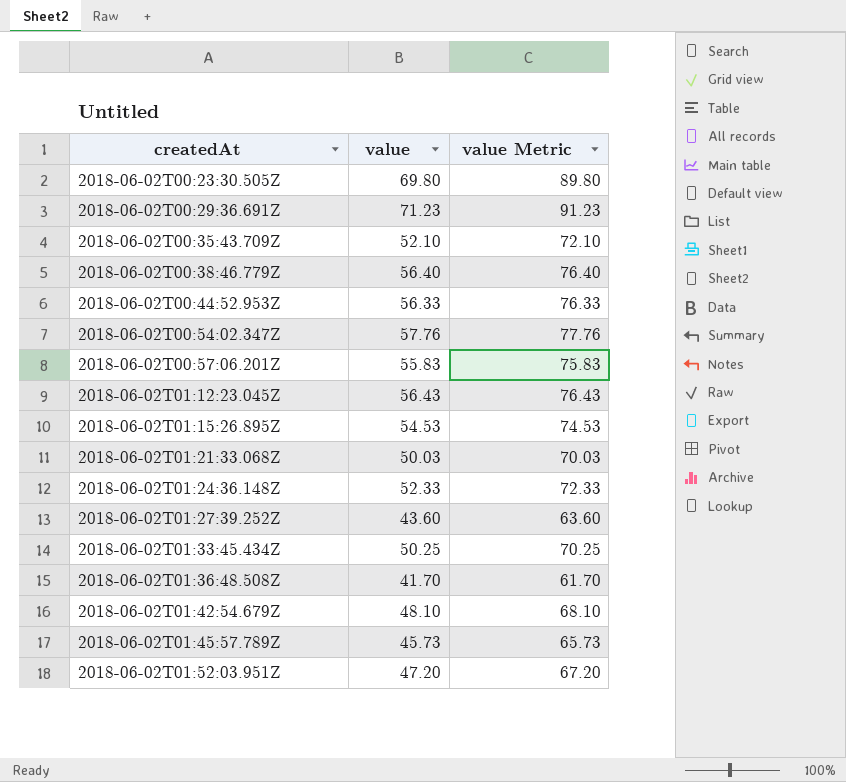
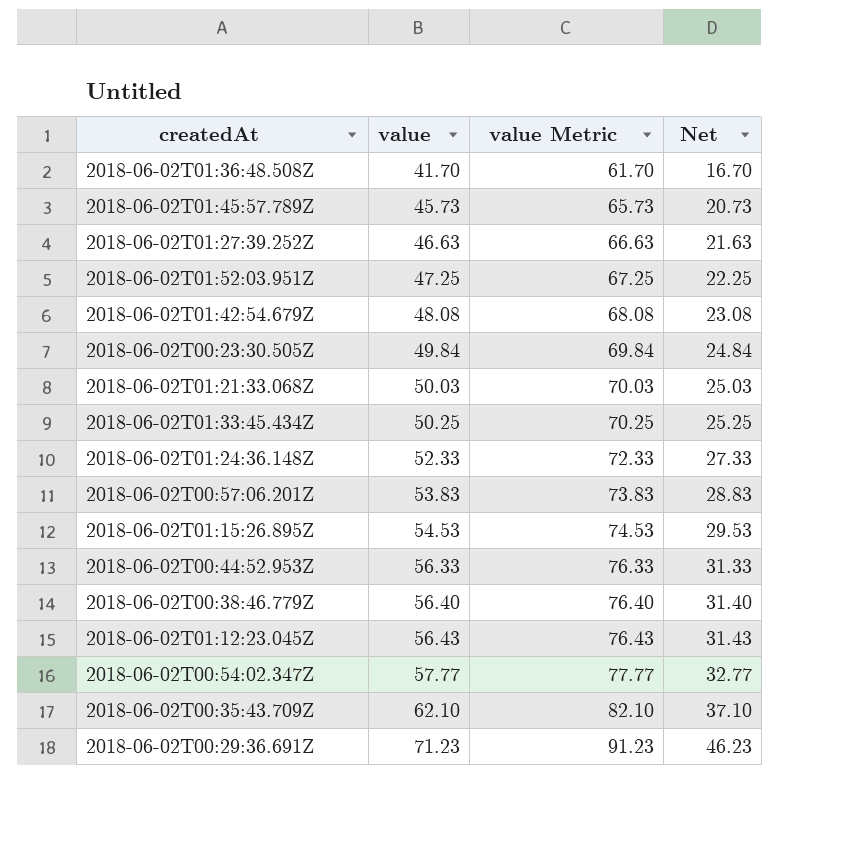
row order: createdAt ascending -> value ascending
column Net | formula: none -> [value] - 25
2018-06-02T01:27:39.252Z | value: 43.60 -> 46.63
2018-06-02T01:27:39.252Z | value Metric: 63.60 -> 66.63
2018-06-02T01:52:03.951Z | value: 47.20 -> 47.25
2018-06-02T01:52:03.951Z | value Metric: 67.20 -> 67.25
2018-06-02T01:42:54.679Z | value: 48.10 -> 48.08
2018-06-02T01:42:54.679Z | value Metric: 68.10 -> 68.08
2018-06-02T00:23:30.505Z | value: 69.80 -> 49.84
2018-06-02T00:23:30.505Z | value Metric: 89.80 -> 69.84
2018-06-02T00:57:06.201Z | value: 55.83 -> 53.83
2018-06-02T00:57:06.201Z | value Metric: 75.83 -> 73.83
2018-06-02T00:54:02.347Z | value: 57.76 -> 57.77
2018-06-02T00:54:02.347Z | value Metric: 77.76 -> 77.77
2018-06-02T00:35:43.709Z | value: 52.10 -> 62.10
2018-06-02T00:35:43.709Z | value Metric: 72.10 -> 82.10

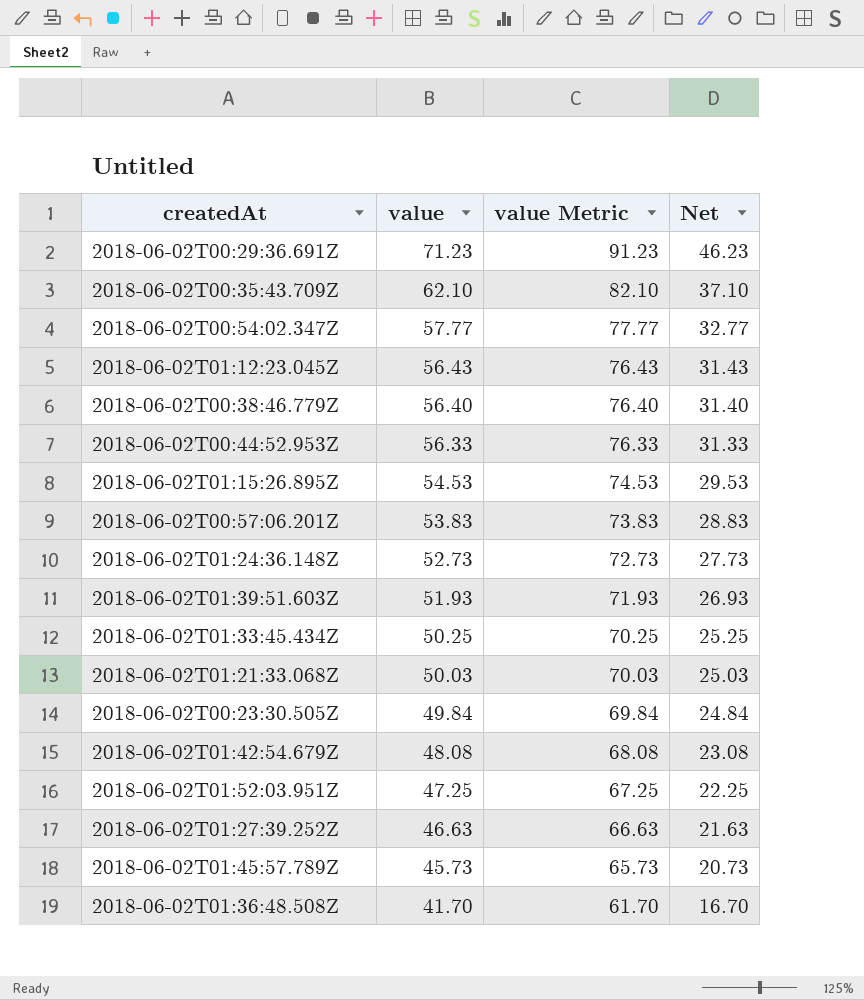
row order: value ascending -> value descending
2018-06-02T01:24:36.148Z | value: 52.33 -> 52.73
2018-06-02T01:24:36.148Z | value Metric: 72.33 -> 72.73
2018-06-02T01:24:36.148Z | Net: 27.33 -> 27.73
row 2018-06-02T01:39:51.603Z: none -> 51.93 | 71.93 | 26.93

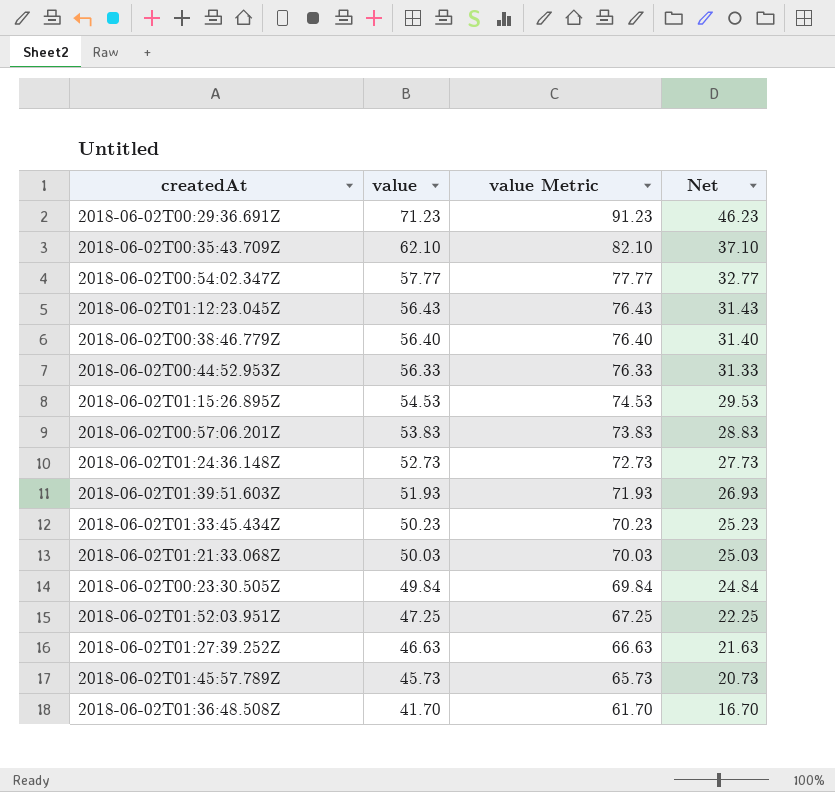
row 2018-06-02T01:42:54.679Z: 48.08 | 68.08 | 23.08 -> none
2018-06-02T01:33:45.434Z | value: 50.25 -> 50.23
2018-06-02T01:33:45.434Z | value Metric: 70.25 -> 70.23
2018-06-02T01:33:45.434Z | Net: 25.25 -> 25.23

